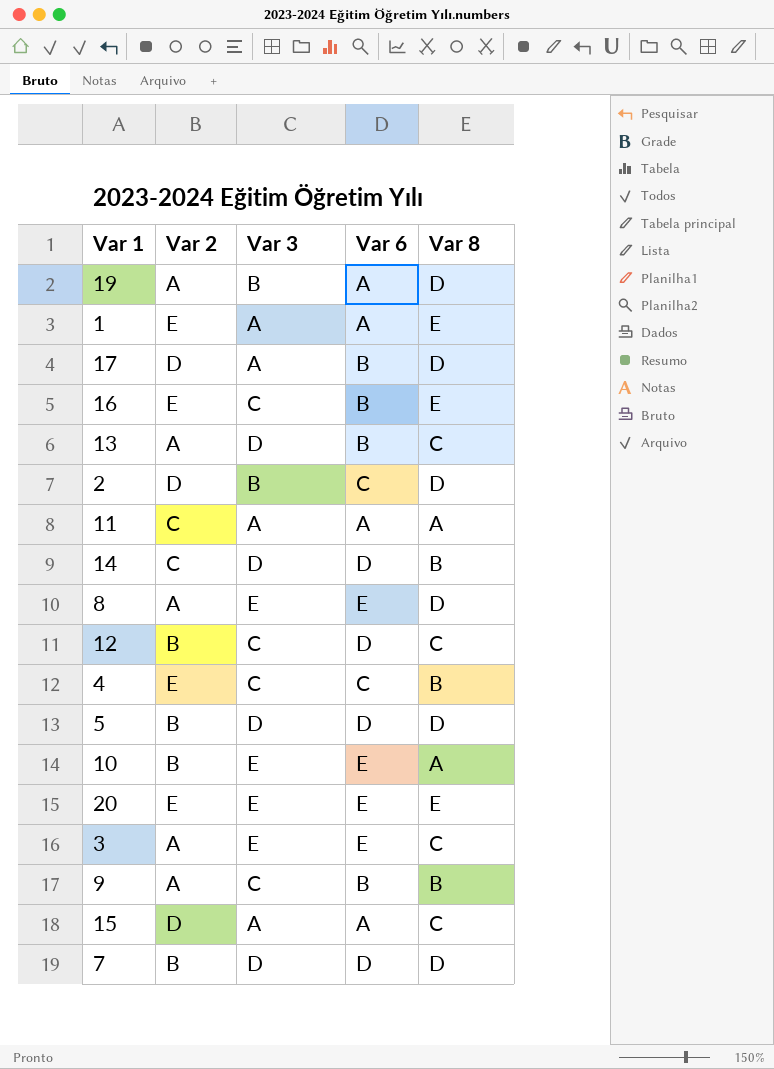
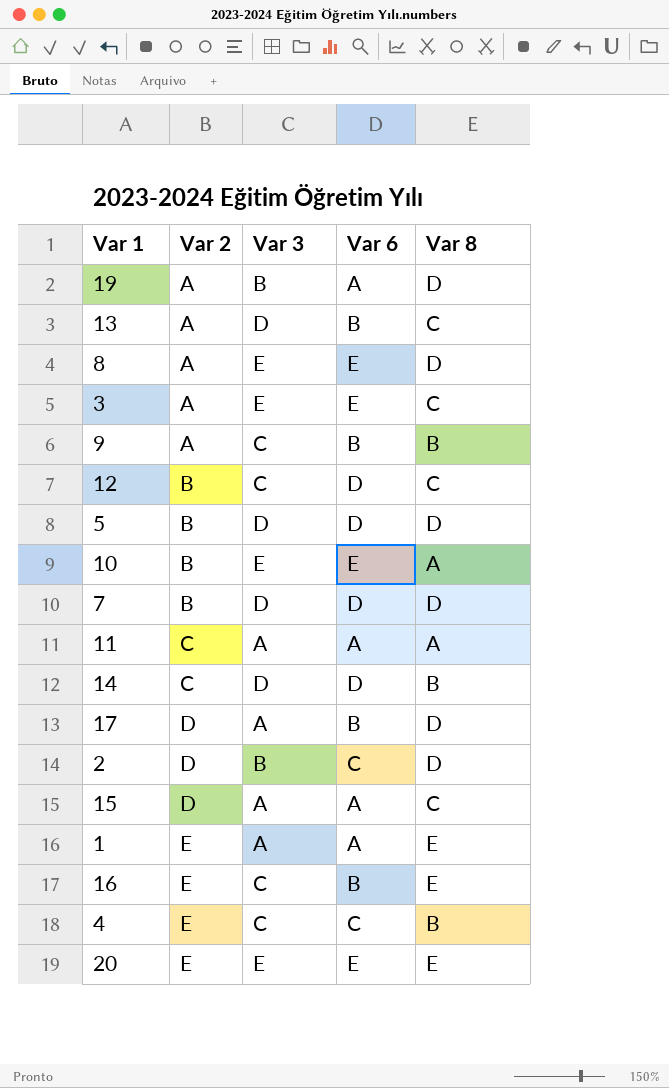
row order: none -> Var 2 ascending

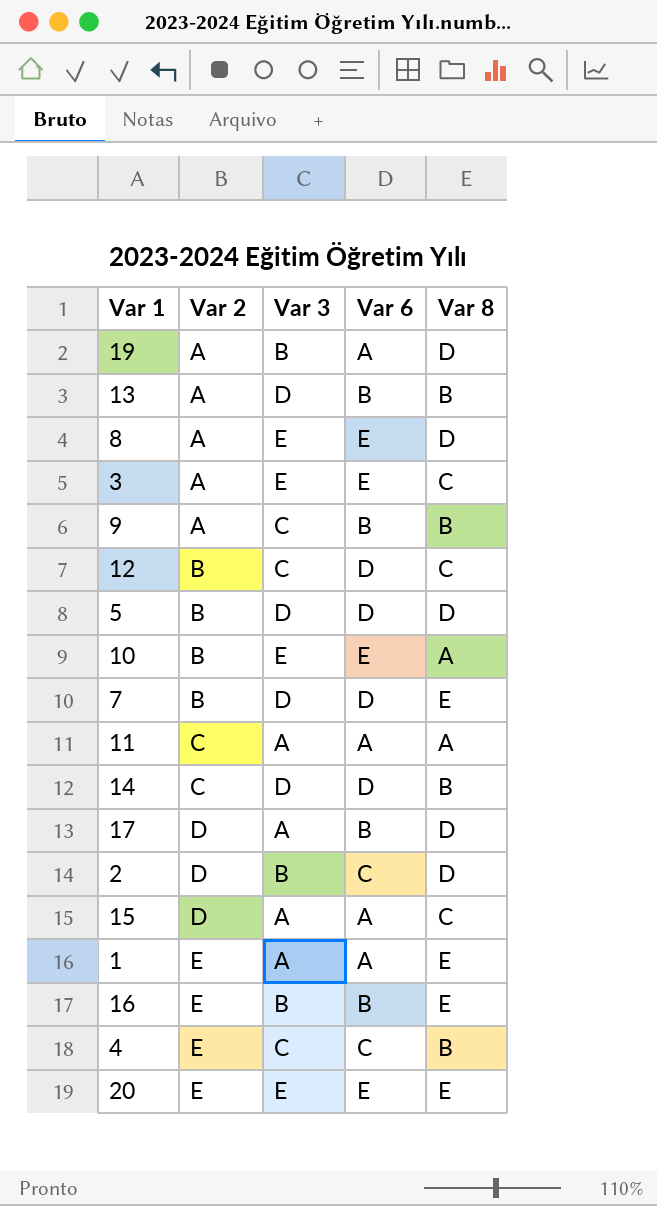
13 | Var 8: C -> B
7 | Var 8: D -> E
16 | Var 3: C -> B

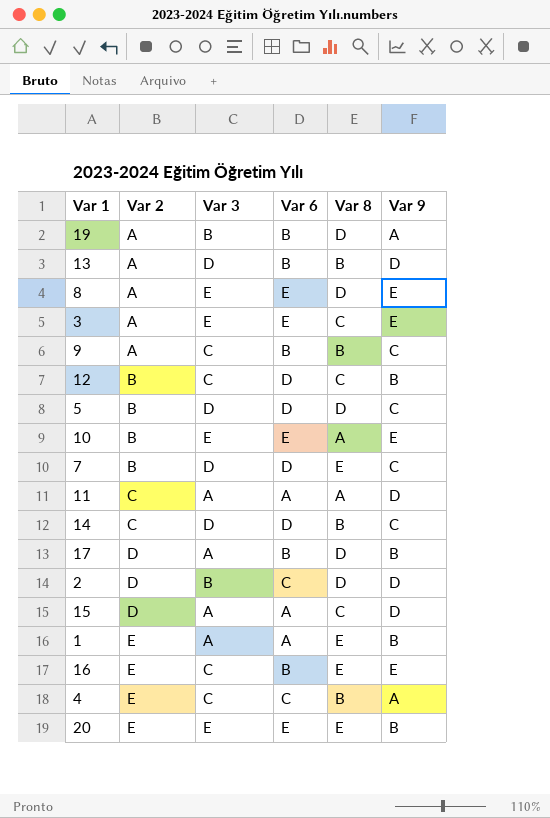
column Var 9 | position: none -> 6
19 | Var 6: A -> B
16 | Var 3: B -> C

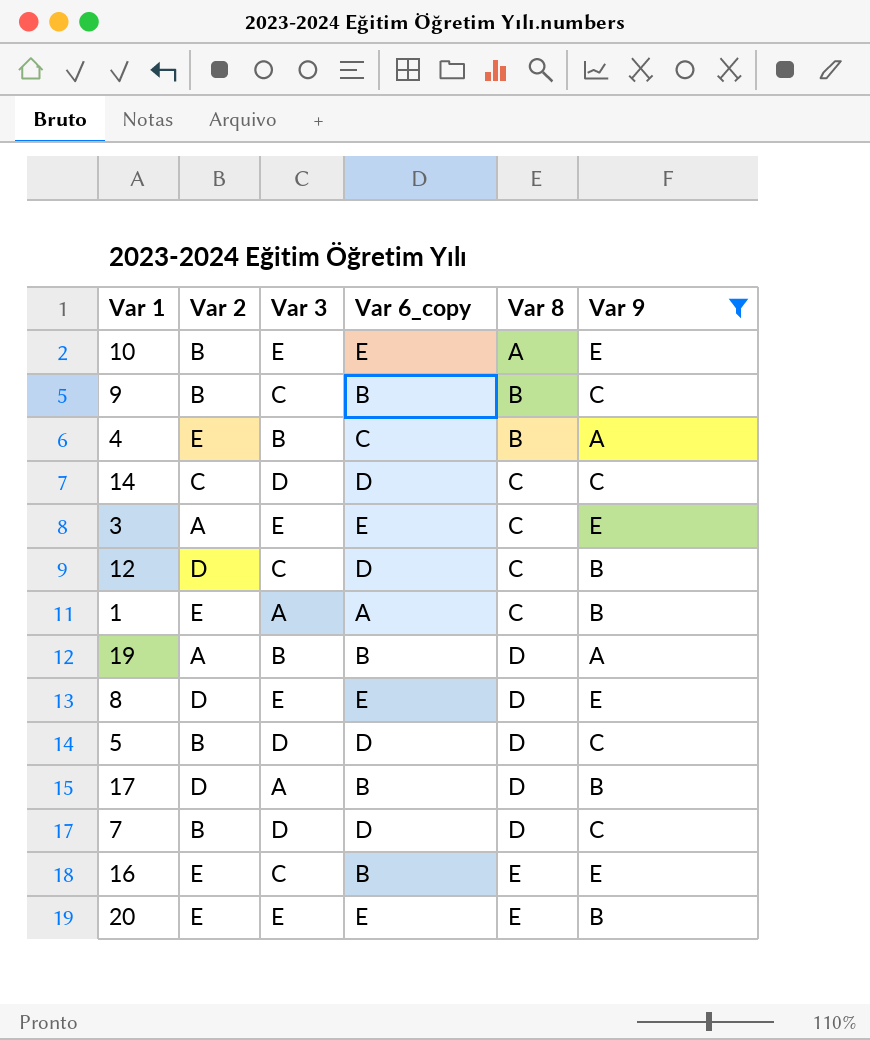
filter: none -> Var 9 != D
row order: Var 2 ascending -> Var 8 ascending
column name: Var 6 -> Var 6_copy
9 | Var 2: A -> B
4 | Var 3: C -> B
14 | Var 8: B -> C
12 | Var 2: B -> D
1 | Var 8: E -> C
8 | Var 2: A -> D
7 | Var 8: E -> D

